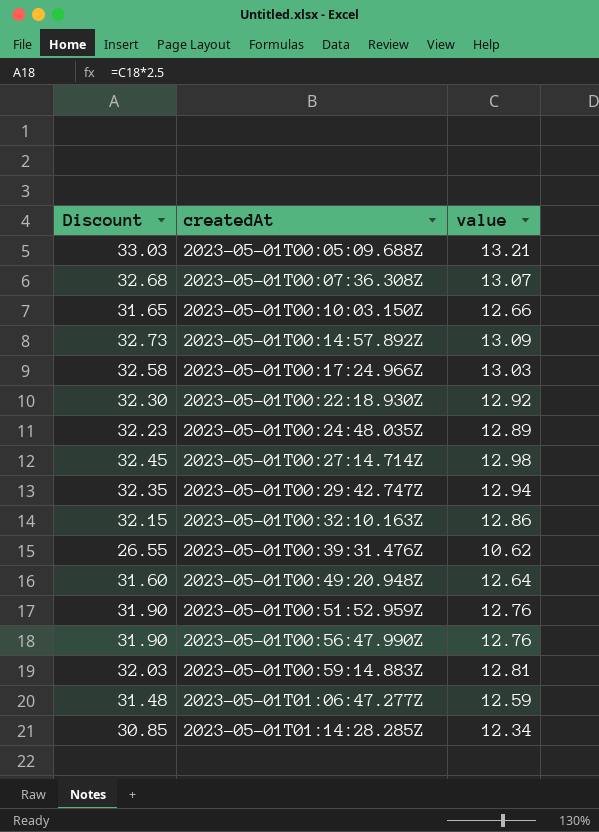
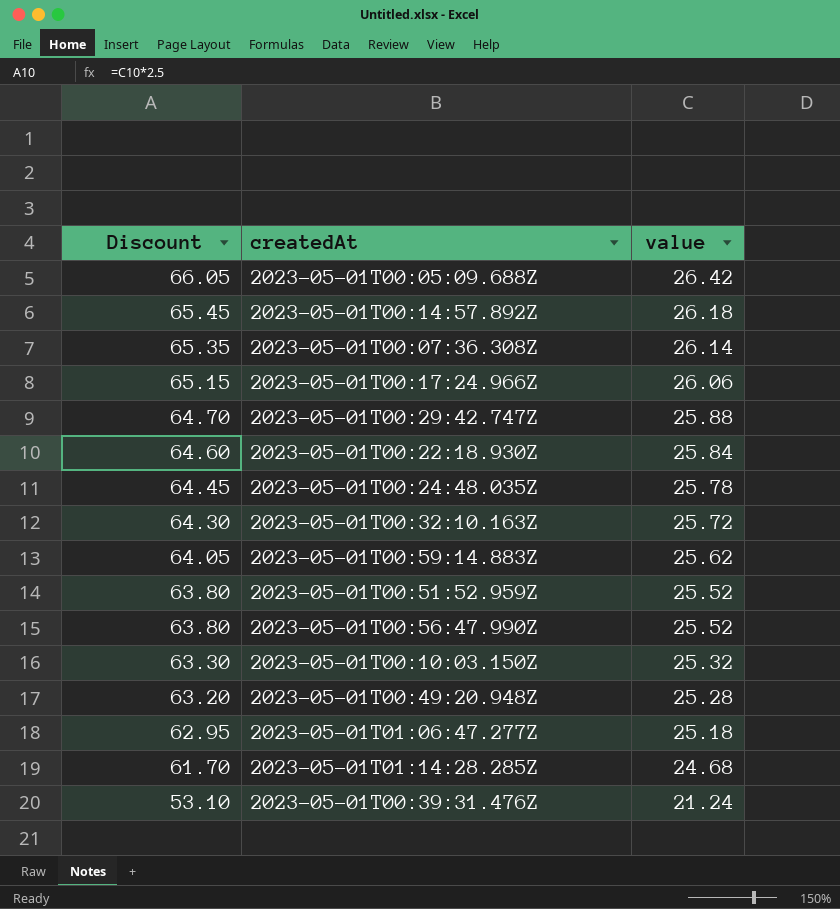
row order: createdAt ascending -> Discount descending
row 2023-05-01T00:27:14.714Z: 32.45 | 12.98 -> none
2023-05-01T00:05:09.688Z | Discount: 33.03 -> 66.05
2023-05-01T00:05:09.688Z | value: 13.21 -> 26.42
2023-05-01T00:14:57.892Z | Discount: 32.73 -> 65.45
2023-05-01T00:14:57.892Z | value: 13.09 -> 26.18
2023-05-01T00:07:36.308Z | Discount: 32.68 -> 65.35
2023-05-01T00:07:36.308Z | value: 13.07 -> 26.14
2023-05-01T00:17:24.966Z | Discount: 32.58 -> 65.15
2023-05-01T00:17:24.966Z | value: 13.03 -> 26.06
2023-05-01T00:29:42.747Z | Discount: 32.35 -> 64.70
2023-05-01T00:29:42.747Z | value: 12.94 -> 25.88
2023-05-01T00:22:18.930Z | Discount: 32.30 -> 64.60
2023-05-01T00:22:18.930Z | value: 12.92 -> 25.84
2023-05-01T00:24:48.035Z | Discount: 32.23 -> 64.45
2023-05-01T00:24:48.035Z | value: 12.89 -> 25.78
2023-05-01T00:32:10.163Z | Discount: 32.15 -> 64.30
2023-05-01T00:32:10.163Z | value: 12.86 -> 25.72
2023-05-01T00:59:14.883Z | Discount: 32.03 -> 64.05
2023-05-01T00:59:14.883Z | value: 12.81 -> 25.62
2023-05-01T00:51:52.959Z | Discount: 31.90 -> 63.80
2023-05-01T00:51:52.959Z | value: 12.76 -> 25.52
2023-05-01T00:56:47.990Z | Discount: 31.90 -> 63.80
2023-05-01T00:56:47.990Z | value: 12.76 -> 25.52
2023-05-01T00:10:03.150Z | Discount: 31.65 -> 63.30
2023-05-01T00:10:03.150Z | value: 12.66 -> 25.32
2023-05-01T00:49:20.948Z | Discount: 31.60 -> 63.20
2023-05-01T00:49:20.948Z | value: 12.64 -> 25.28
2023-05-01T01:06:47.277Z | Discount: 31.48 -> 62.95
2023-05-01T01:06:47.277Z | value: 12.59 -> 25.18
2023-05-01T01:14:28.285Z | Discount: 30.85 -> 61.70
2023-05-01T01:14:28.285Z | value: 12.34 -> 24.68
2023-05-01T00:39:31.476Z | Discount: 26.55 -> 53.10
2023-05-01T00:39:31.476Z | value: 10.62 -> 21.24

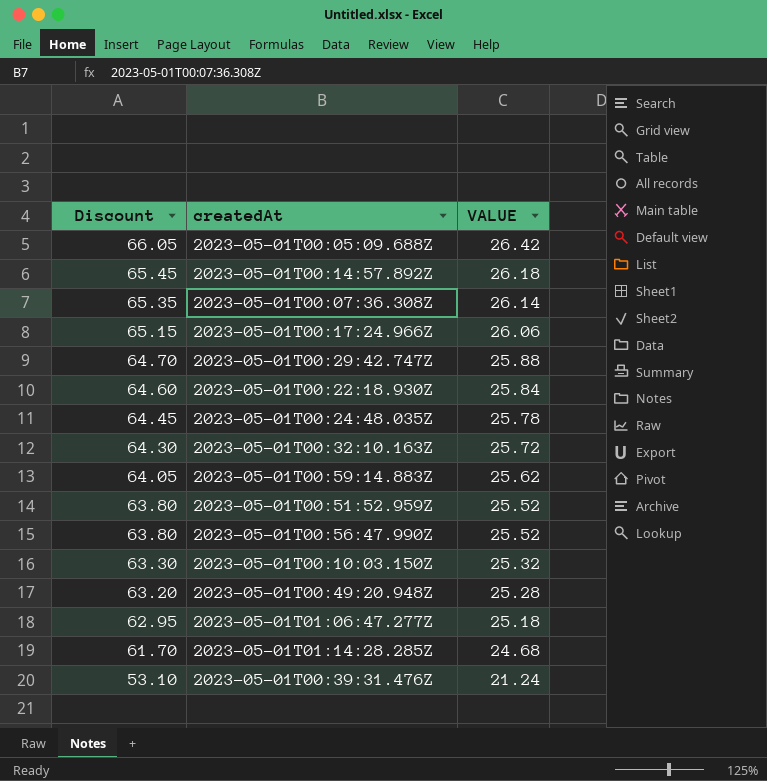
column name: value -> VALUE

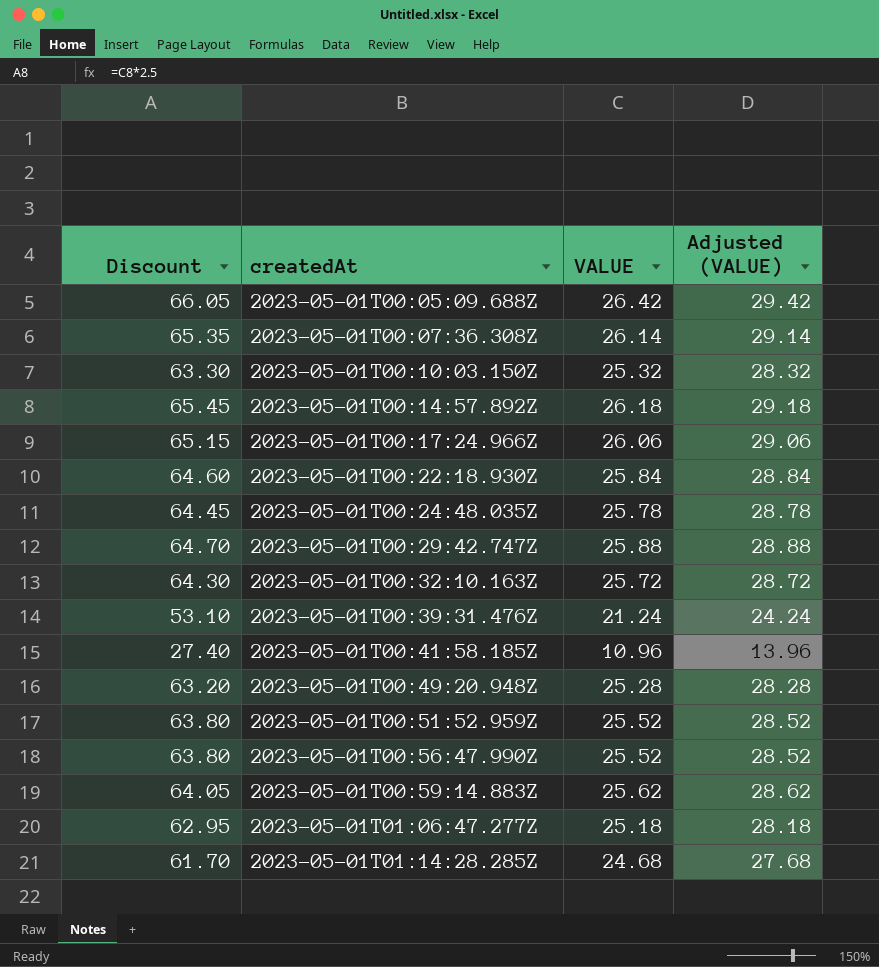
row order: Discount descending -> createdAt ascending
column Adjusted (VALUE) | formula: none -> [VALUE] + 3
row 2023-05-01T00:41:58.185Z: none -> 27.40 | 10.96 | 13.96

